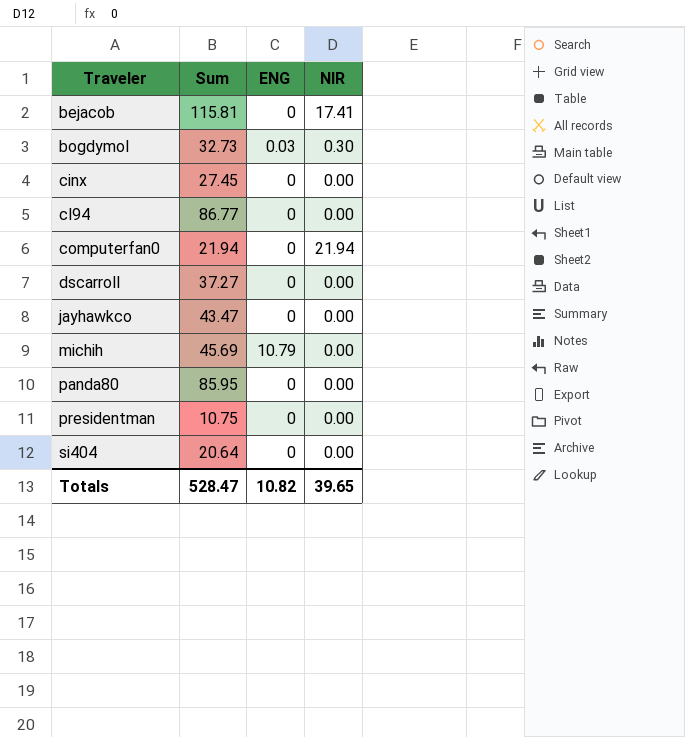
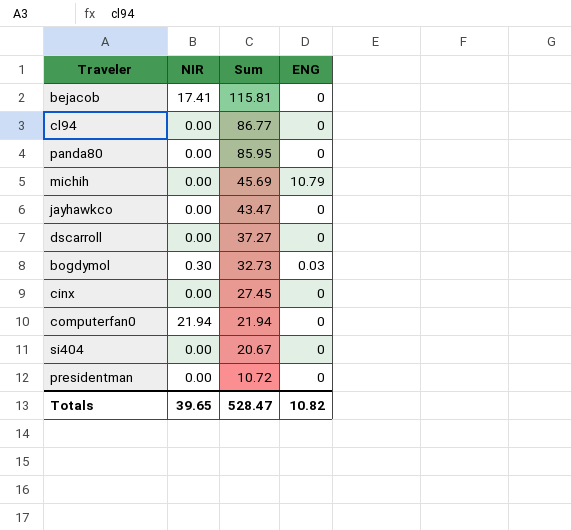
row order: Traveler ascending -> Sum descending
column NIR | position: 4 -> 2
si404 | Sum: 20.64 -> 20.67
presidentman | Sum: 10.75 -> 10.72

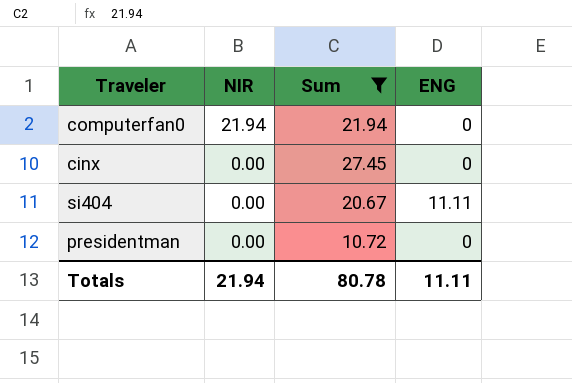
filter: none -> Sum <= 27.45
row order: Sum descending -> NIR descending
si404 | ENG: 0 -> 11.11
Totals | NIR: 39.65 -> 21.94
Totals | Sum: 528.47 -> 80.78
Totals | ENG: 10.82 -> 11.11

